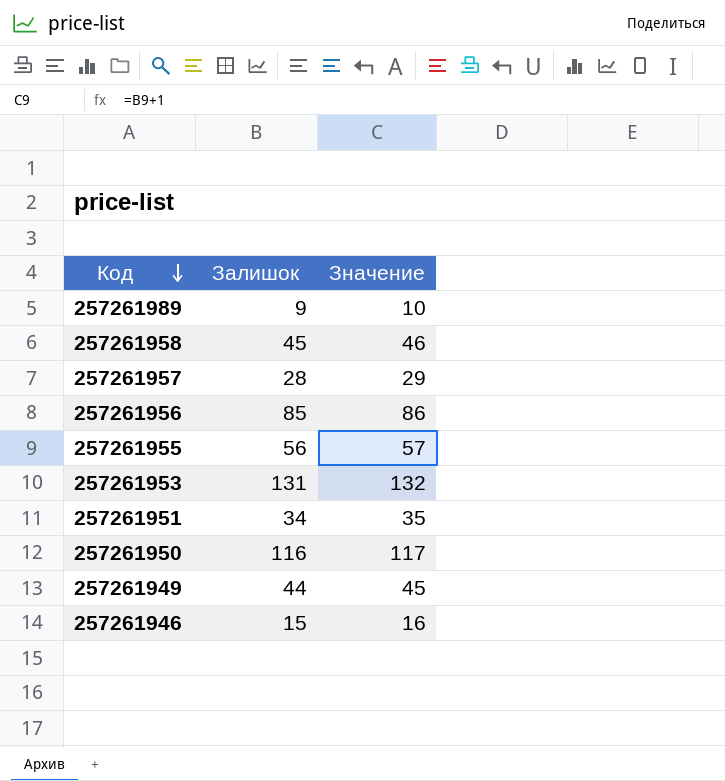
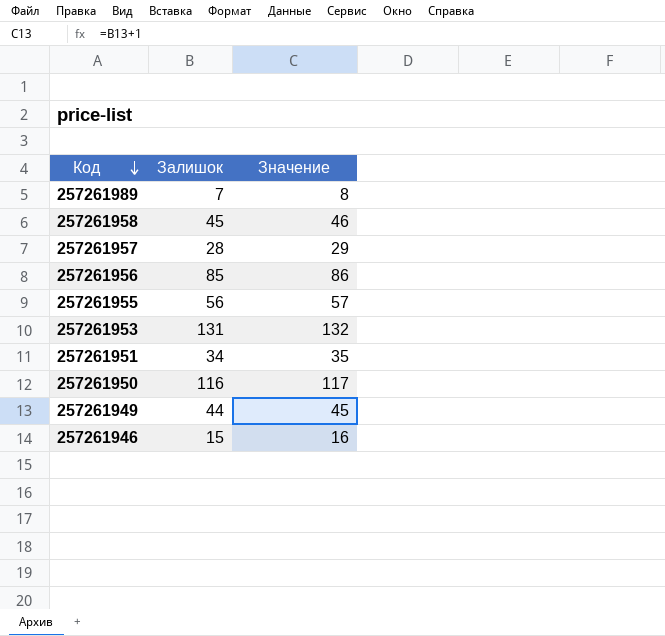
257261989 | Залишок: 9 -> 7
257261989 | Значение: 10 -> 8

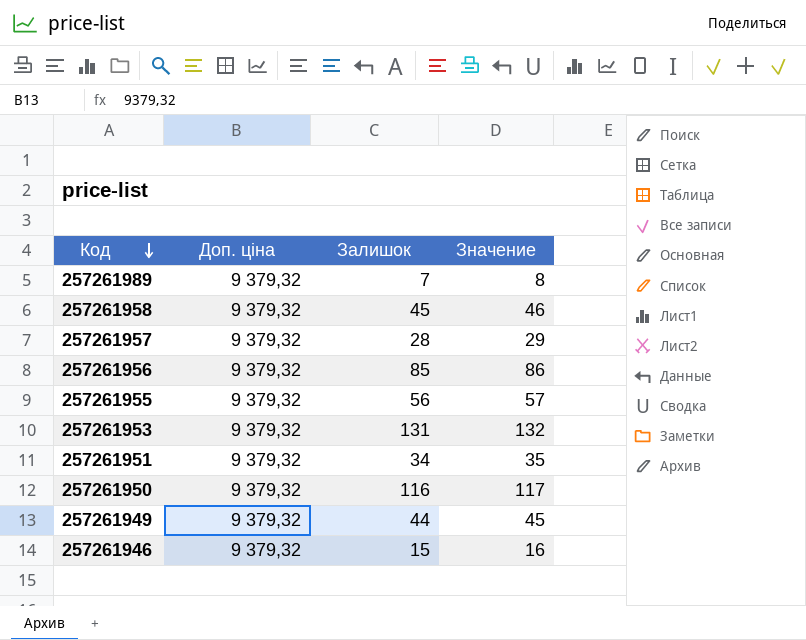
column Доп. ціна | position: none -> 2

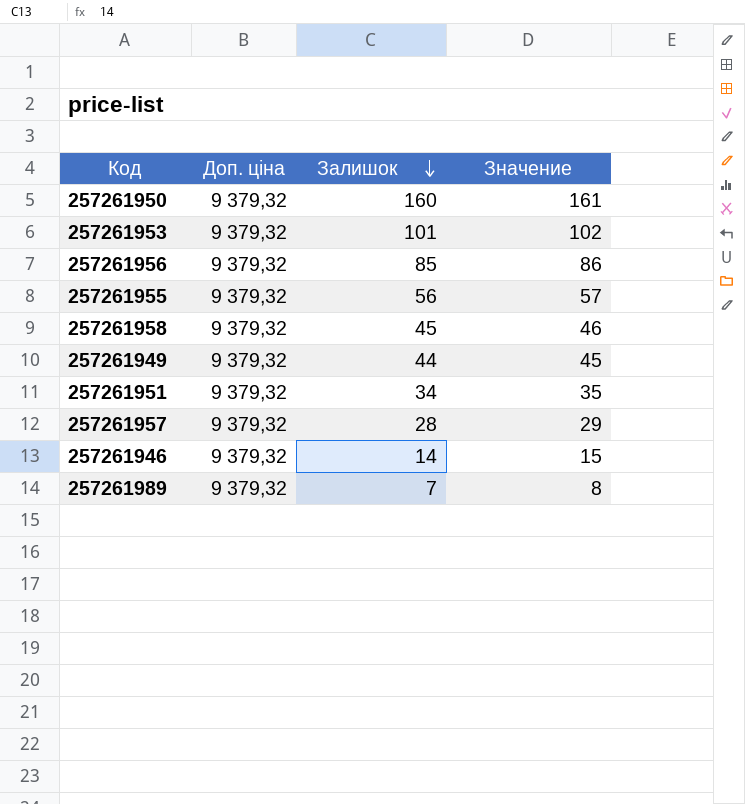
row order: Код descending -> Залишок descending
257261950 | Залишок: 116 -> 160
257261950 | Значение: 117 -> 161
257261953 | Залишок: 131 -> 101
257261953 | Значение: 132 -> 102
257261946 | Залишок: 15 -> 14
257261946 | Значение: 16 -> 15

